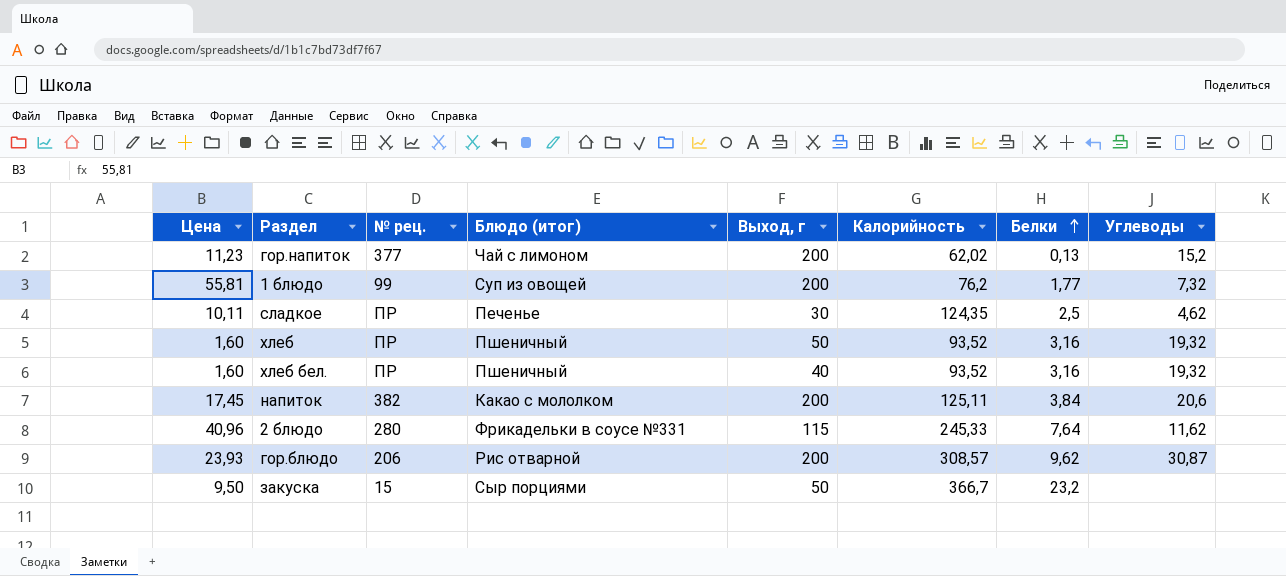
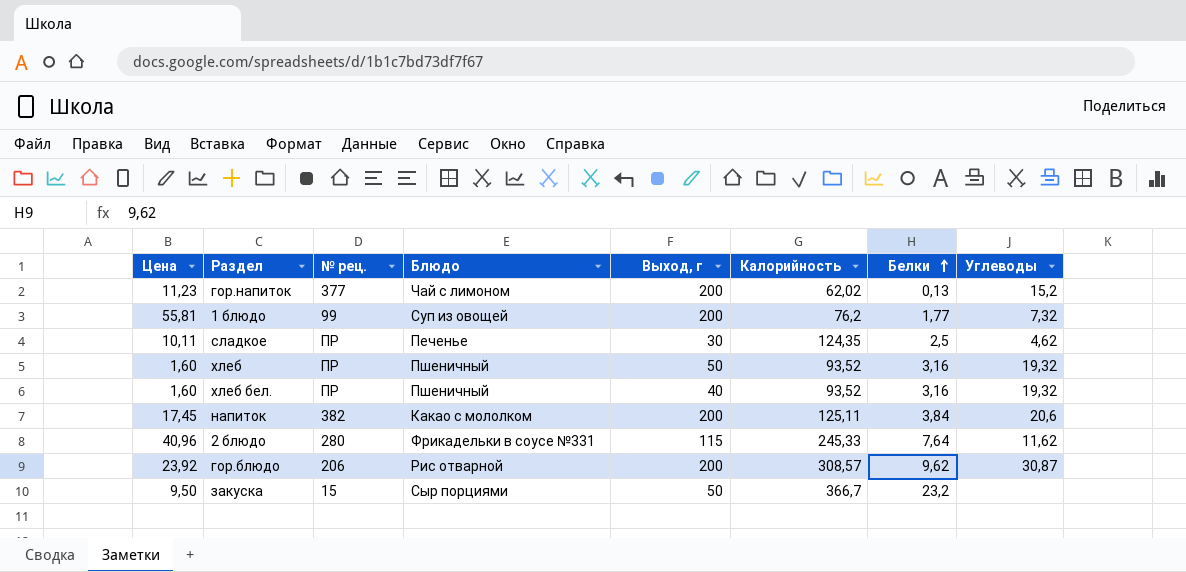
column name: Блюдо (итог) -> Блюдо
гор.блюдо | Цена: 23,93 -> 23,92

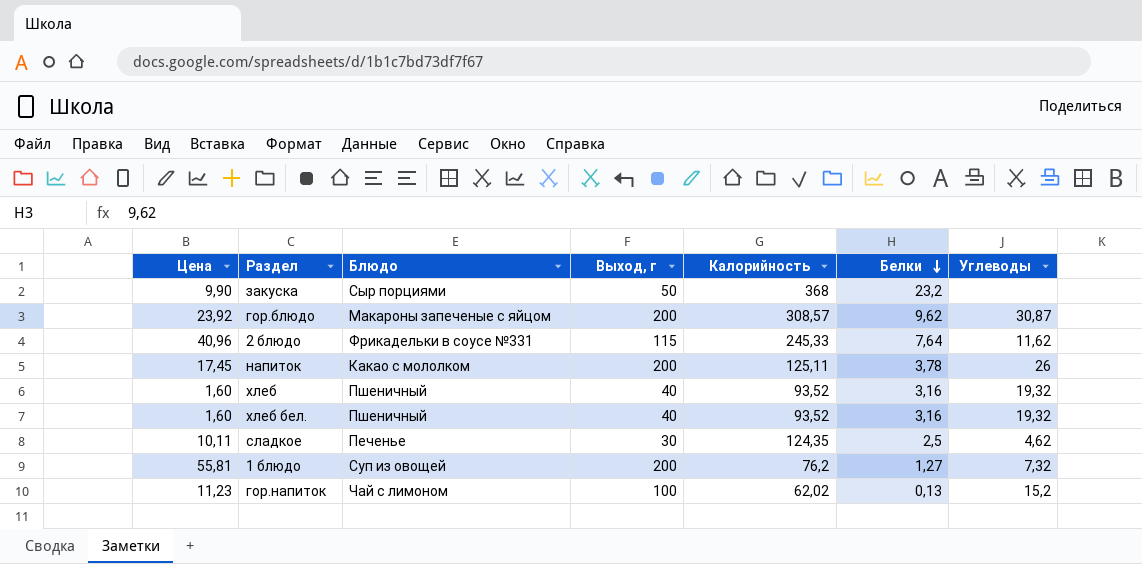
row order: Белки ascending -> Белки descending
column № рец. | position: 3 -> none
закуска | Цена: 9,50 -> 9,90
закуска | Калорийность: 366,7 -> 368
гор.блюдо | Блюдо: Рис отварной -> Макароны запеченые с яйцом
напиток | Белки: 3,84 -> 3,78
напиток | Углеводы: 20,6 -> 26
хлеб | Выход, г: 50 -> 40
1 блюдо | Белки: 1,77 -> 1,27
гор.напиток | Выход, г: 200 -> 100

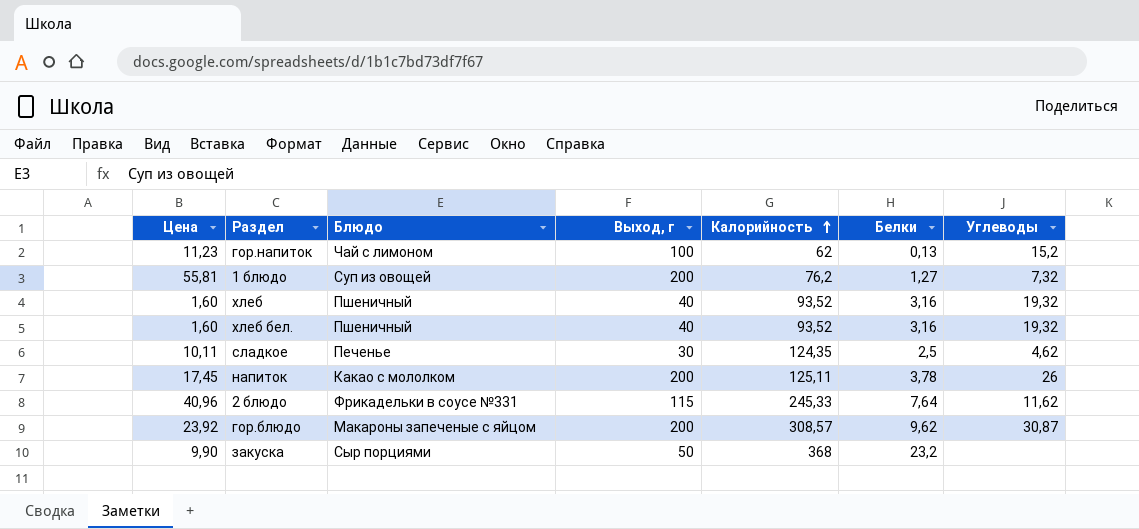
row order: Белки descending -> Калорийность ascending
гор.напиток | Калорийность: 62,02 -> 62

